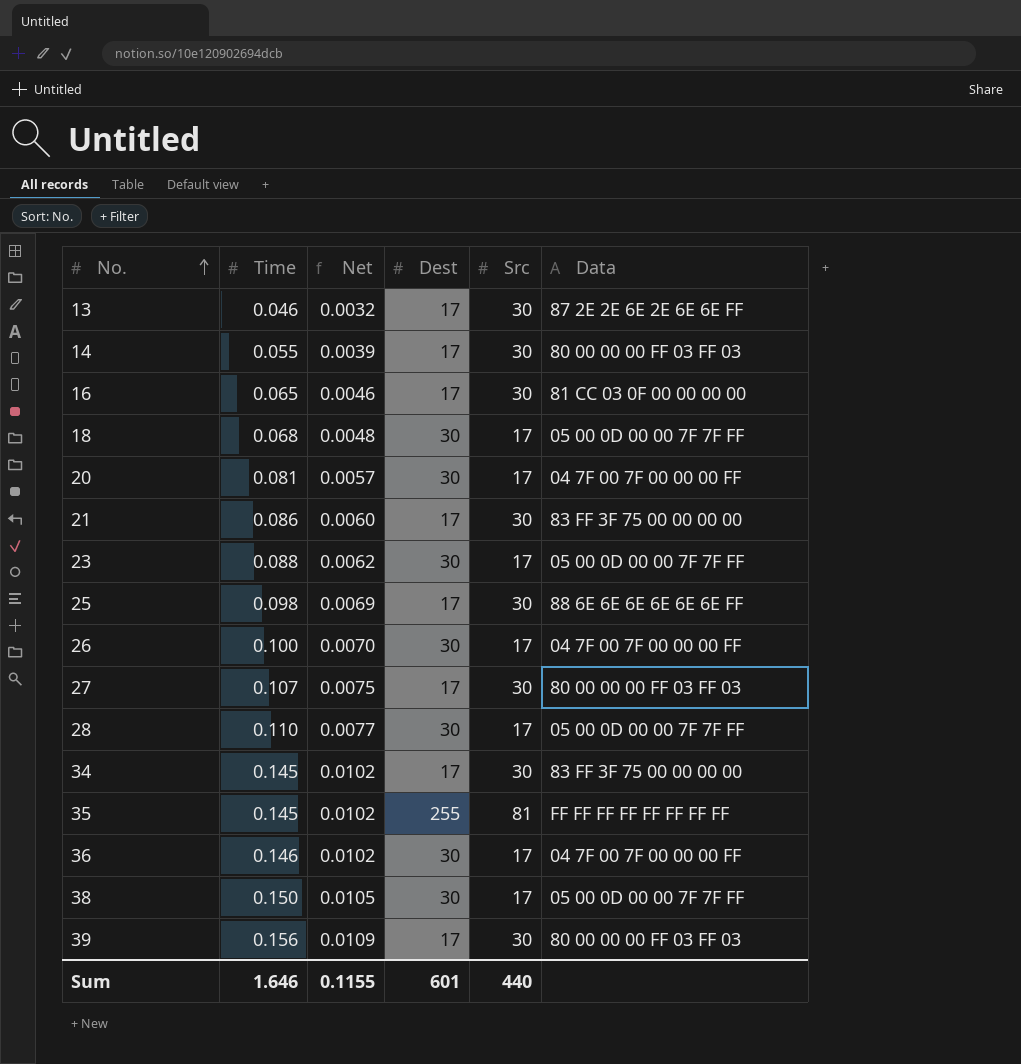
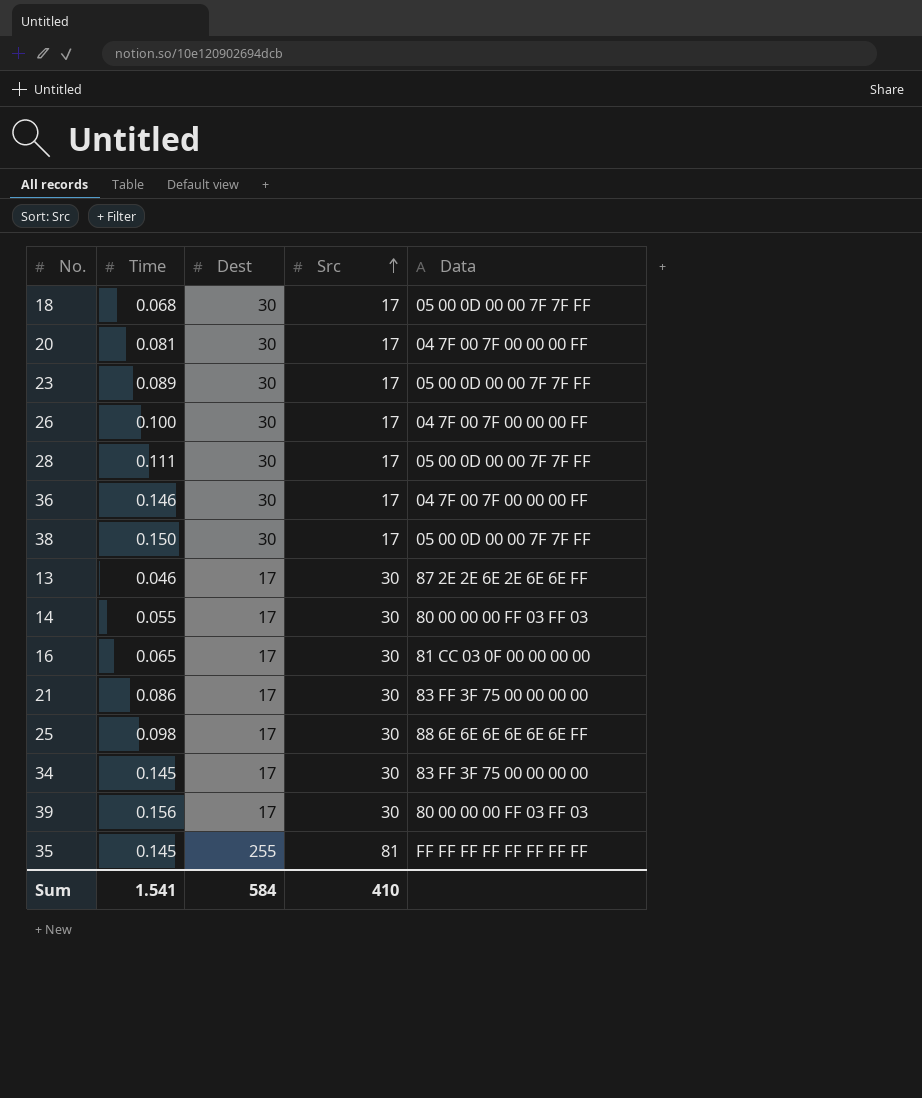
row order: No. ascending -> Src ascending
column Net | formula: [Time] * 0.07 -> none
row 27: 0.107 | 0.0075 | 17 | 30 | 80 00 00 00 FF 03 FF 03 -> none
23 | Time: 0.088 -> 0.089
28 | Time: 0.110 -> 0.111
Sum | Time: 1.646 -> 1.541
Sum | Dest: 601 -> 584
Sum | Src: 440 -> 410

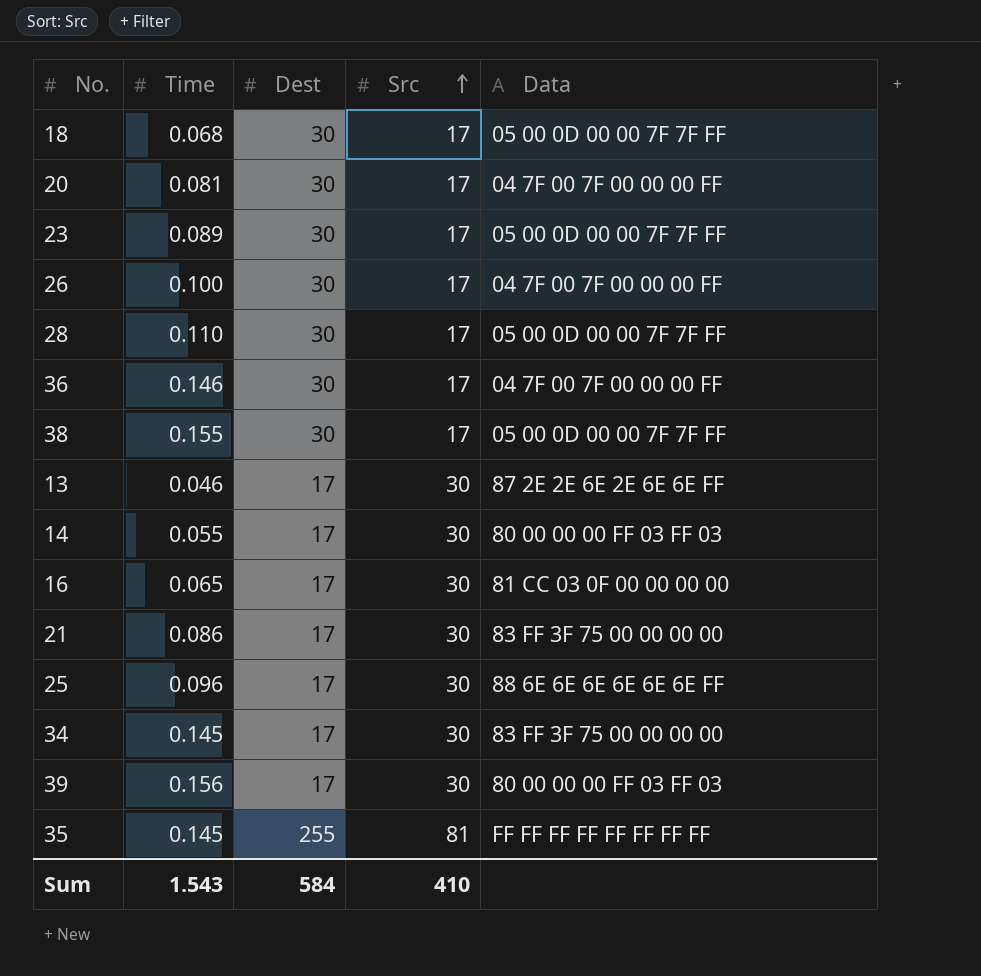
28 | Time: 0.111 -> 0.110
38 | Time: 0.150 -> 0.155
25 | Time: 0.098 -> 0.096
Sum | Time: 1.541 -> 1.543

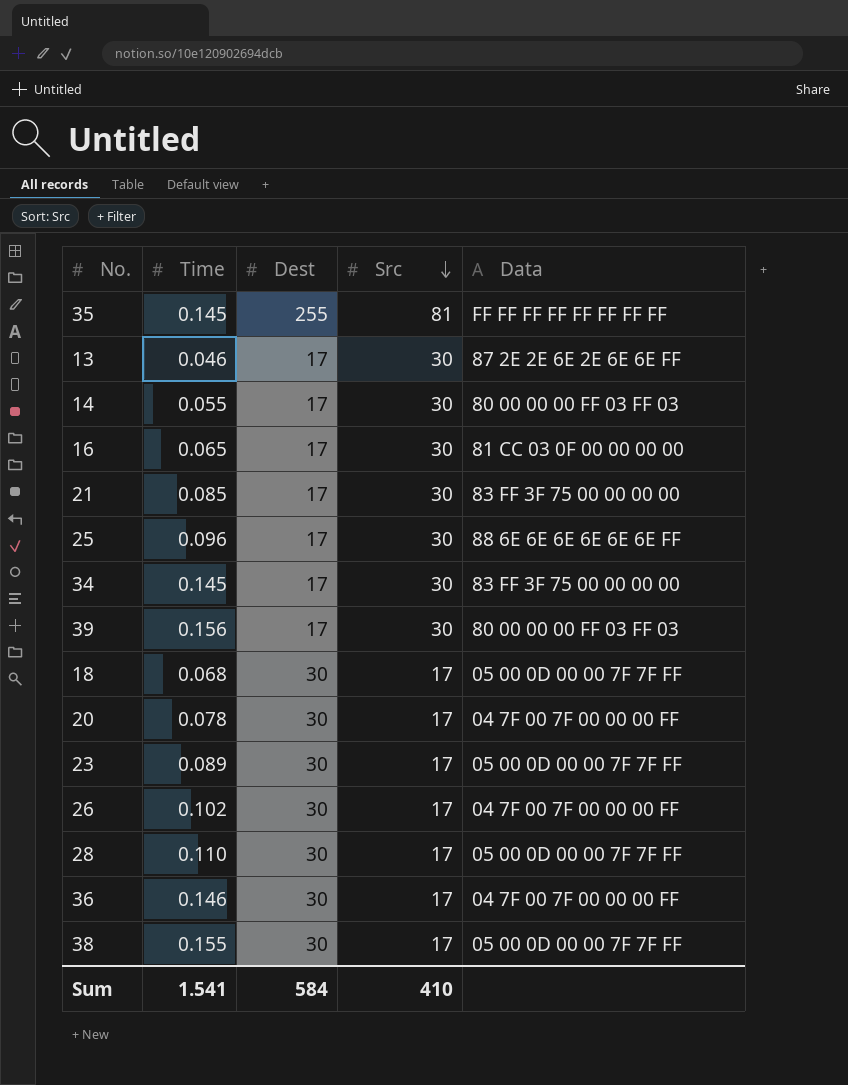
row order: Src ascending -> Src descending
21 | Time: 0.086 -> 0.085
20 | Time: 0.081 -> 0.078
26 | Time: 0.100 -> 0.102
Sum | Time: 1.543 -> 1.541

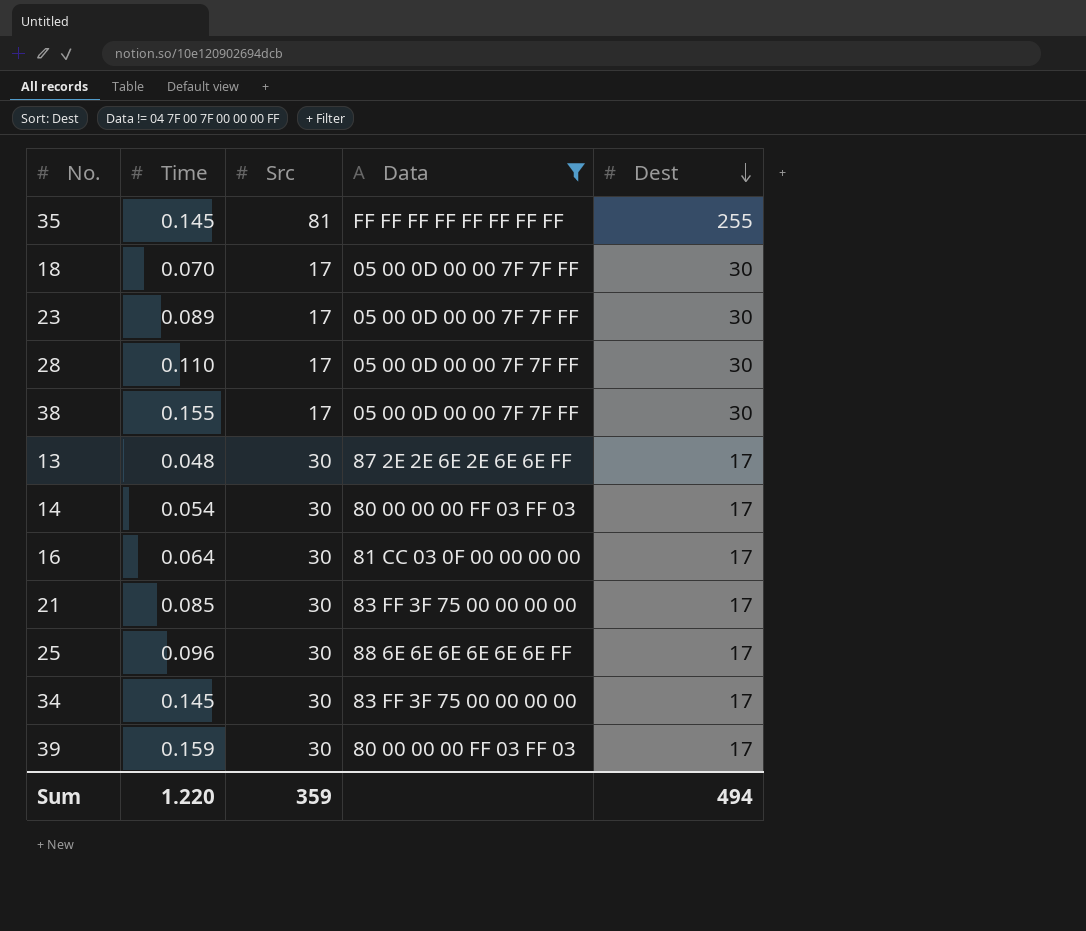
filter: none -> Data != 04 7F 00 7F 00 00 00 FF
row order: Src descending -> Dest descending
column Dest | position: 3 -> 5
18 | Time: 0.068 -> 0.070
13 | Time: 0.046 -> 0.048
14 | Time: 0.055 -> 0.054
16 | Time: 0.065 -> 0.064
39 | Time: 0.156 -> 0.159
Sum | Time: 1.541 -> 1.220
Sum | Src: 410 -> 359
Sum | Dest: 584 -> 494

